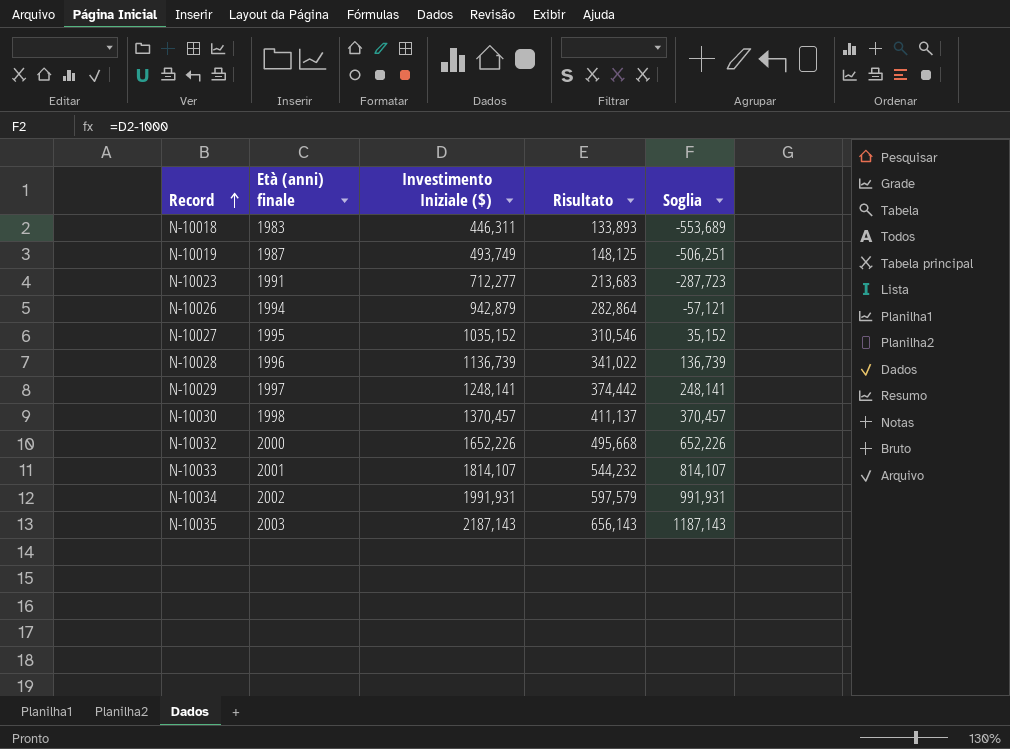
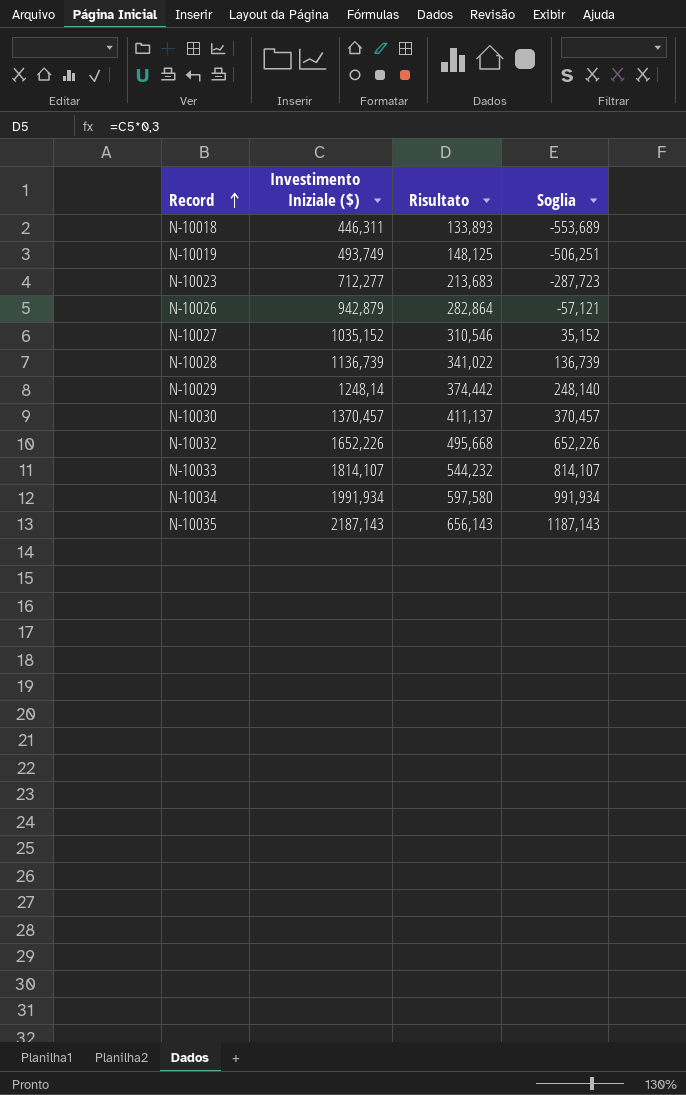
column Età (anni) finale | position: 2 -> none
N-10029 | Investimento Iniziale ($): 1248,141 -> 1248,14
N-10029 | Soglia: 248,141 -> 248,140
N-10034 | Investimento Iniziale ($): 1991,931 -> 1991,934
N-10034 | Risultato: 597,579 -> 597,580
N-10034 | Soglia: 991,931 -> 991,934

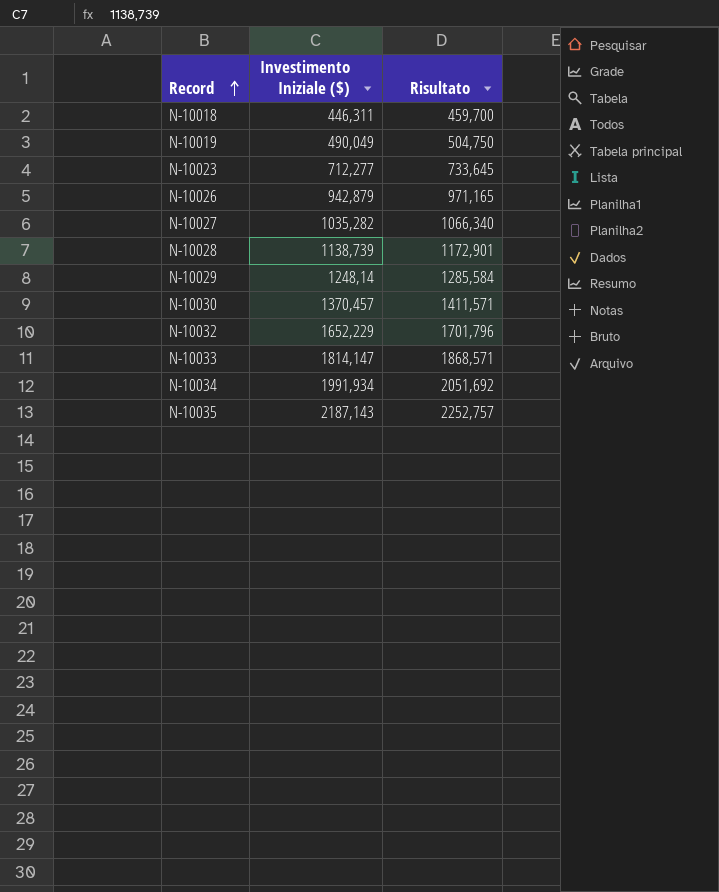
column Soglia | formula: [Investimento Iniziale ($)] - 1000 -> none
column Risultato | formula: [Investimento Iniziale ($)] * 0,3 -> [Investimento Iniziale ($)] * 1,03
N-10019 | Investimento Iniziale ($): 493,749 -> 490,049
N-10027 | Investimento Iniziale ($): 1035,152 -> 1035,282
N-10028 | Investimento Iniziale ($): 1136,739 -> 1138,739
N-10032 | Investimento Iniziale ($): 1652,226 -> 1652,229
N-10033 | Investimento Iniziale ($): 1814,107 -> 1814,147

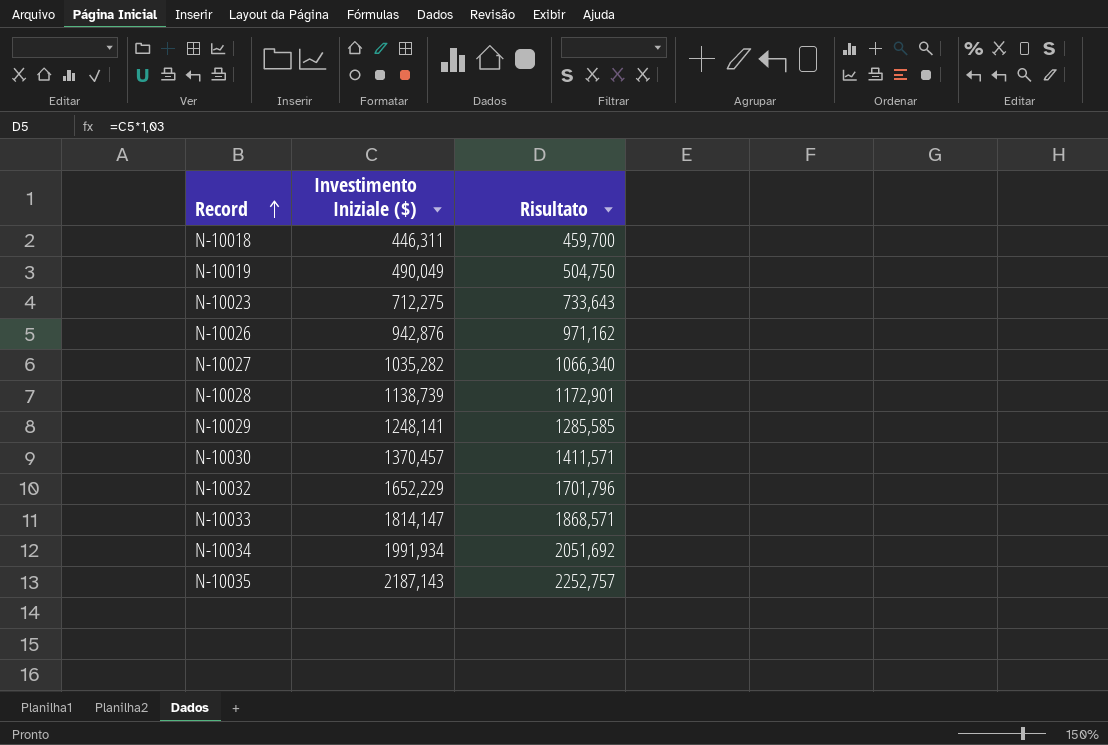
N-10023 | Investimento Iniziale ($): 712,277 -> 712,275
N-10023 | Risultato: 733,645 -> 733,643
N-10026 | Investimento Iniziale ($): 942,879 -> 942,876
N-10026 | Risultato: 971,165 -> 971,162
N-10029 | Investimento Iniziale ($): 1248,14 -> 1248,141
N-10029 | Risultato: 1285,584 -> 1285,585

